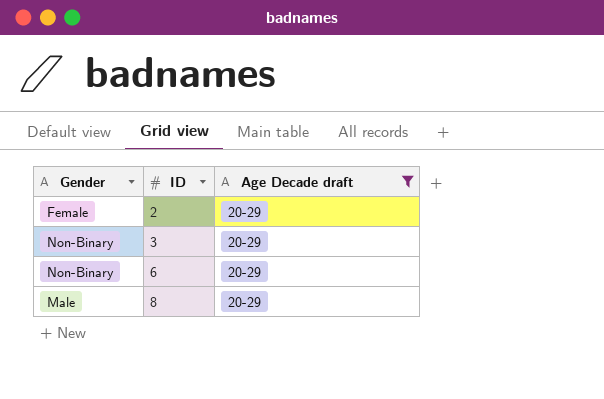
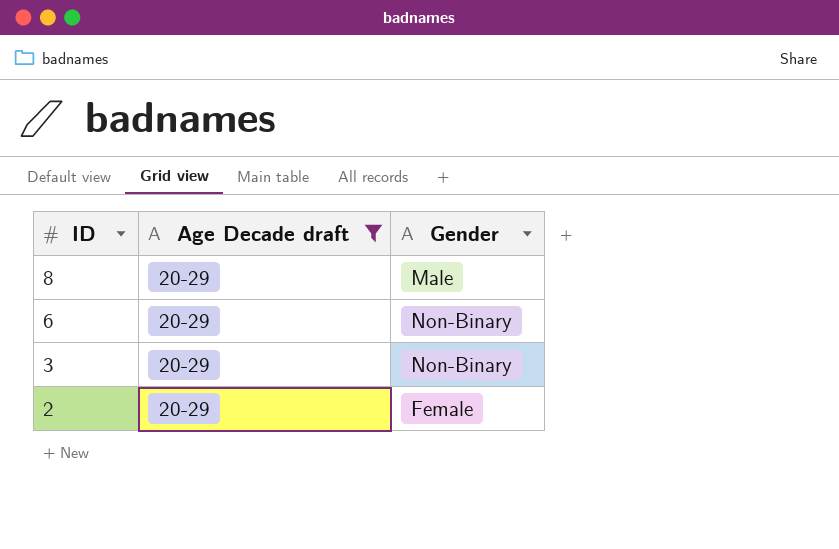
row order: ID ascending -> ID descending
column Gender | position: 1 -> 3

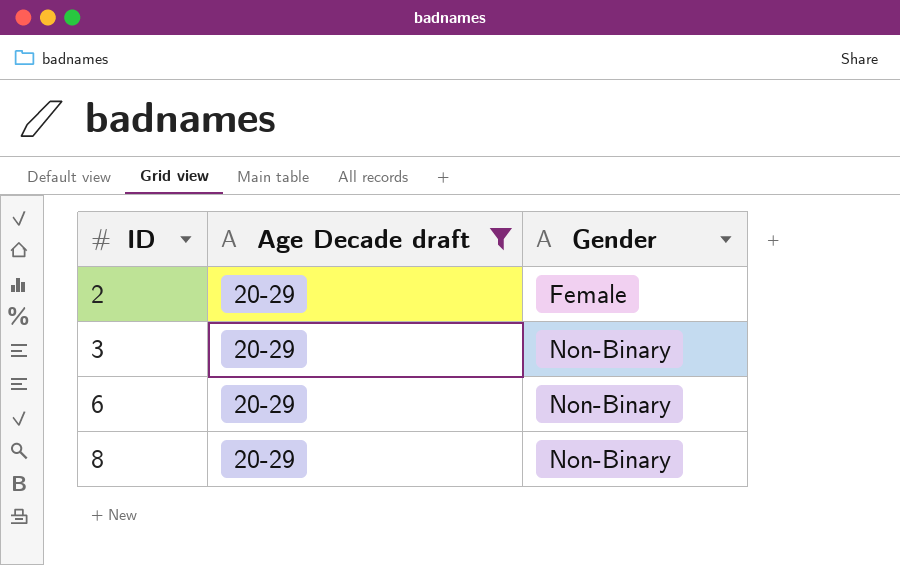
row order: ID descending -> ID ascending
8 | Gender: Male -> Non-Binary

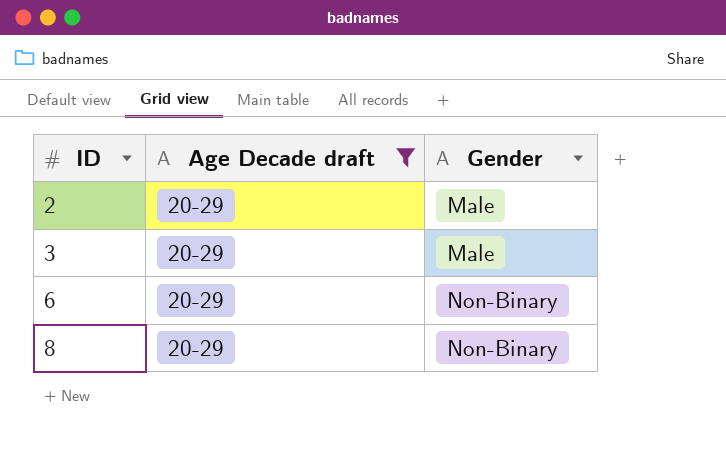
2 | Gender: Female -> Male
3 | Gender: Non-Binary -> Male

